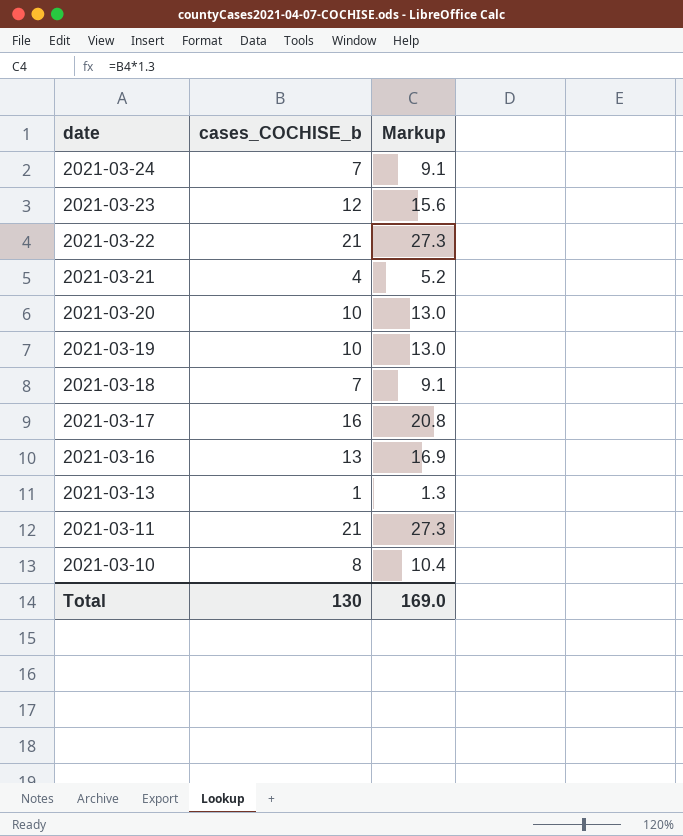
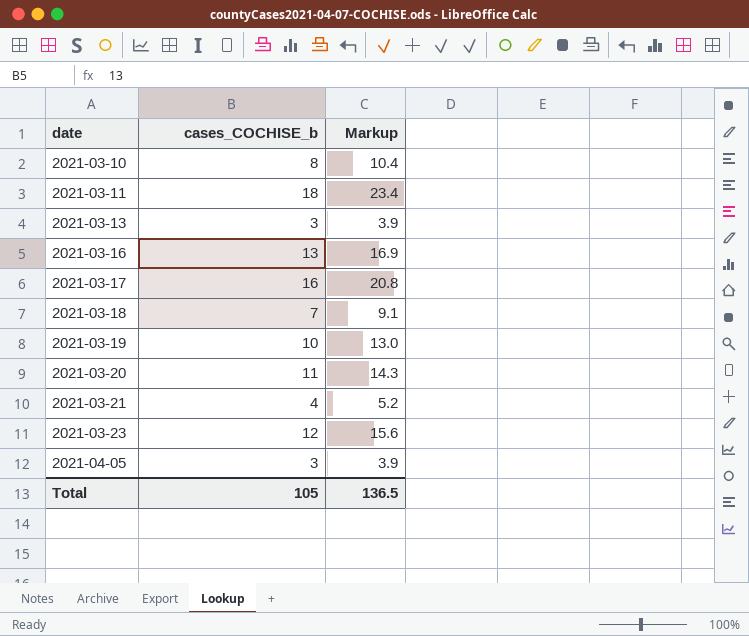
row order: date descending -> date ascending
row 2021-03-24: 7 | 9.1 -> none
row 2021-03-22: 21 | 27.3 -> none
2021-03-11 | cases_COCHISE_b: 21 -> 18
2021-03-11 | Markup: 27.3 -> 23.4
2021-03-13 | cases_COCHISE_b: 1 -> 3
2021-03-13 | Markup: 1.3 -> 3.9
2021-03-20 | cases_COCHISE_b: 10 -> 11
2021-03-20 | Markup: 13.0 -> 14.3
row 2021-04-05: none -> 3 | 3.9
Total | cases_COCHISE_b: 130 -> 105
Total | Markup: 169.0 -> 136.5

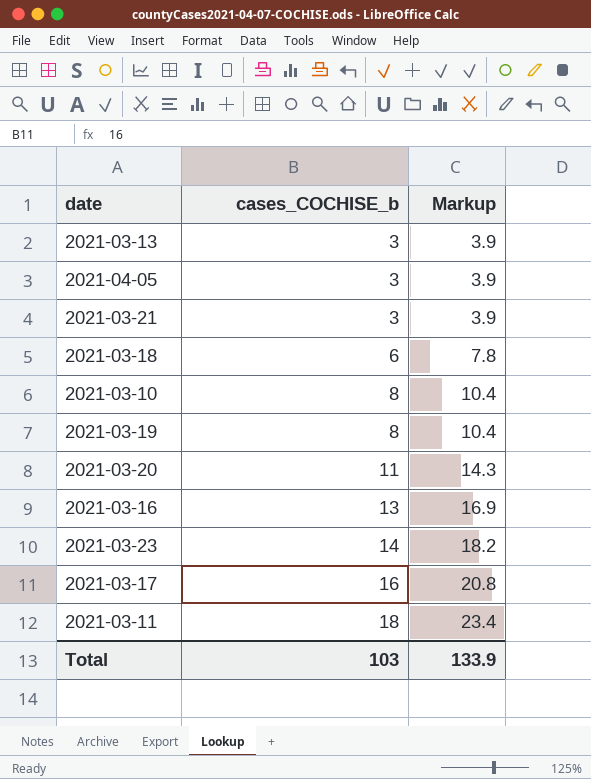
row order: date ascending -> cases_COCHISE_b ascending
2021-03-21 | cases_COCHISE_b: 4 -> 3
2021-03-21 | Markup: 5.2 -> 3.9
2021-03-18 | cases_COCHISE_b: 7 -> 6
2021-03-18 | Markup: 9.1 -> 7.8
2021-03-19 | cases_COCHISE_b: 10 -> 8
2021-03-19 | Markup: 13.0 -> 10.4
2021-03-23 | cases_COCHISE_b: 12 -> 14
2021-03-23 | Markup: 15.6 -> 18.2
Total | cases_COCHISE_b: 105 -> 103
Total | Markup: 136.5 -> 133.9

